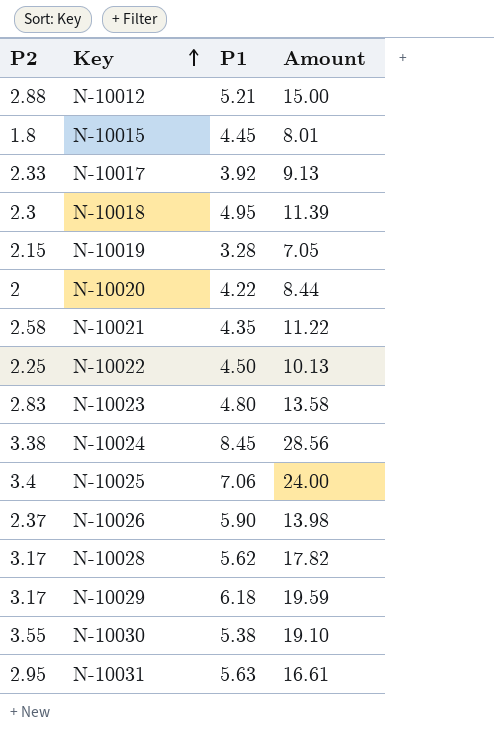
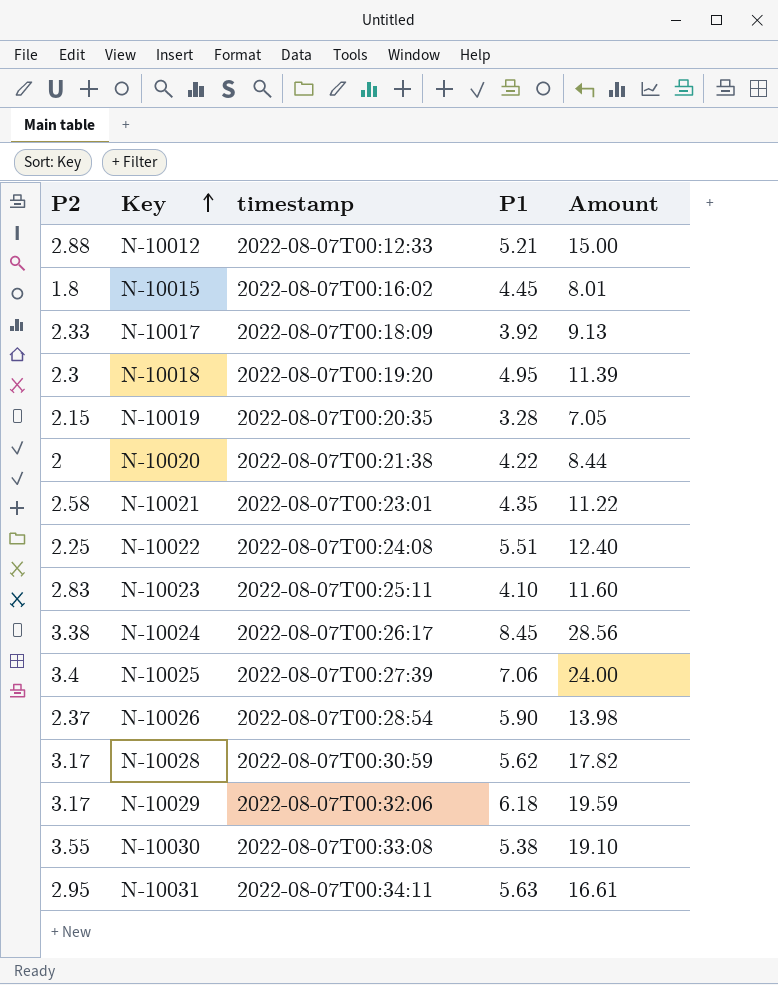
column timestamp | position: none -> 3
N-10022 | P1: 4.50 -> 5.51
N-10022 | Amount: 10.13 -> 12.40
N-10023 | P1: 4.80 -> 4.10
N-10023 | Amount: 13.58 -> 11.60

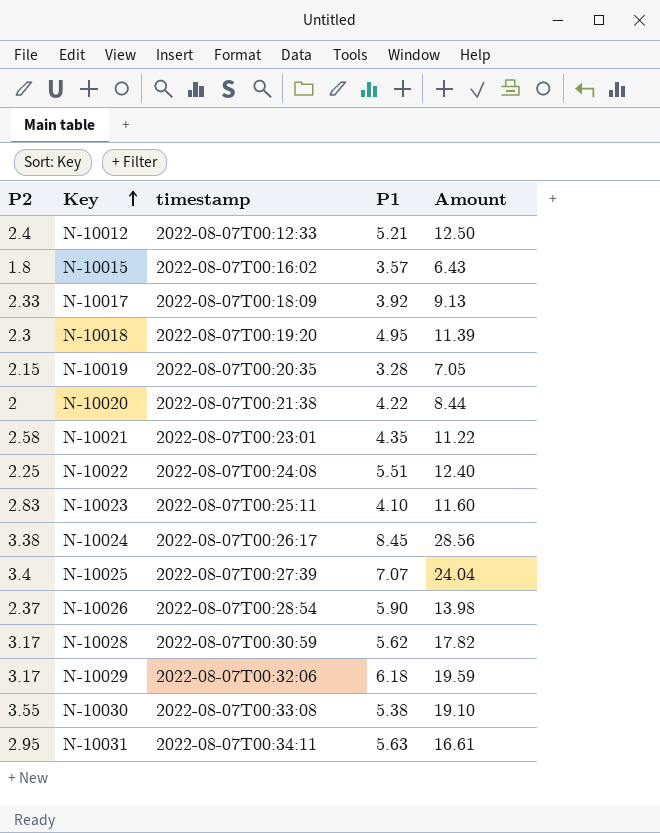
N-10012 | P2: 2.88 -> 2.4
N-10012 | Amount: 15.00 -> 12.50
N-10015 | P1: 4.45 -> 3.57
N-10015 | Amount: 8.01 -> 6.43
N-10025 | P1: 7.06 -> 7.07
N-10025 | Amount: 24.00 -> 24.04

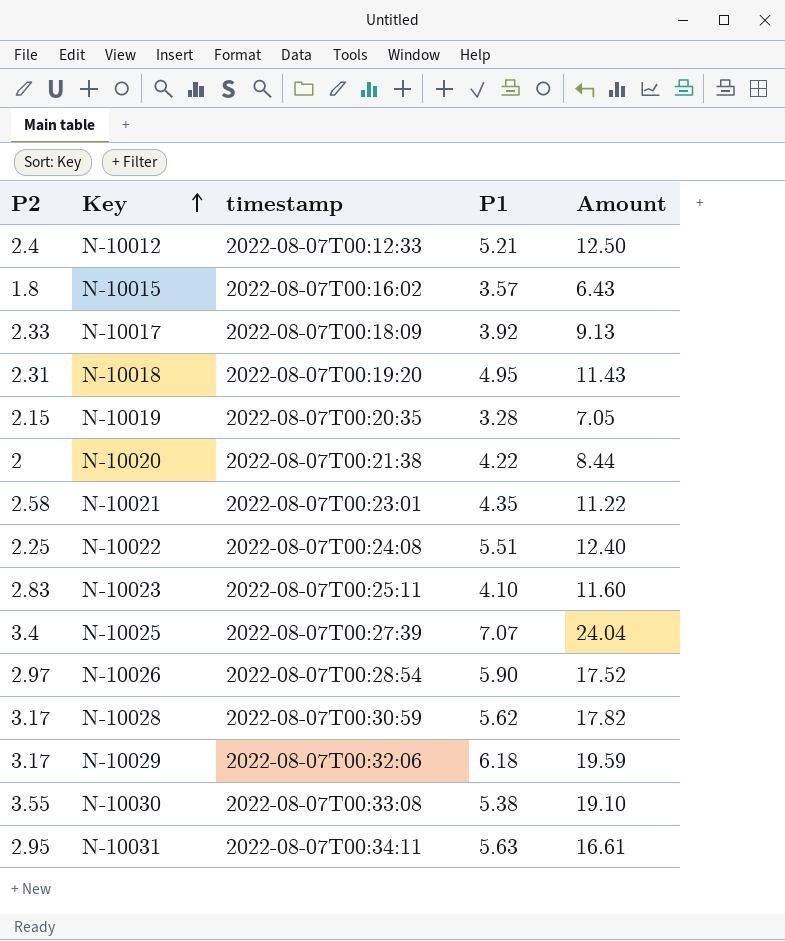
row N-10024: 3.38 | 2022-08-07T00:26:17 | 8.45 | 28.56 -> none
N-10018 | P2: 2.3 -> 2.31
N-10018 | Amount: 11.39 -> 11.43
N-10026 | P2: 2.37 -> 2.97
N-10026 | Amount: 13.98 -> 17.52

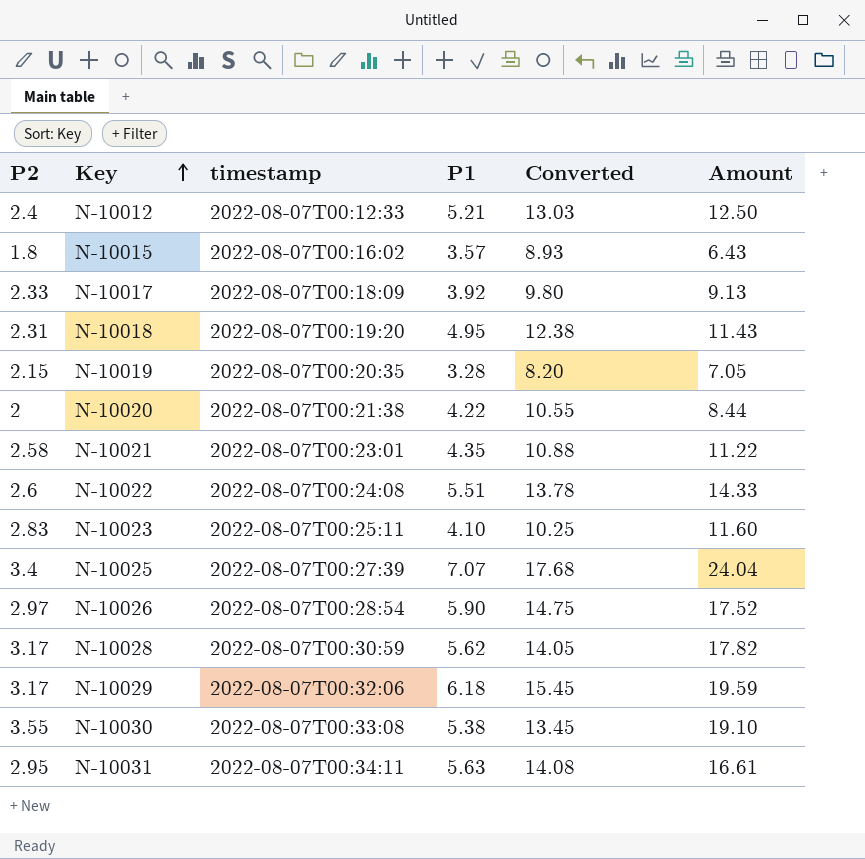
column Converted | formula: none -> [P1] * 2.5
N-10022 | P2: 2.25 -> 2.6
N-10022 | Amount: 12.40 -> 14.33

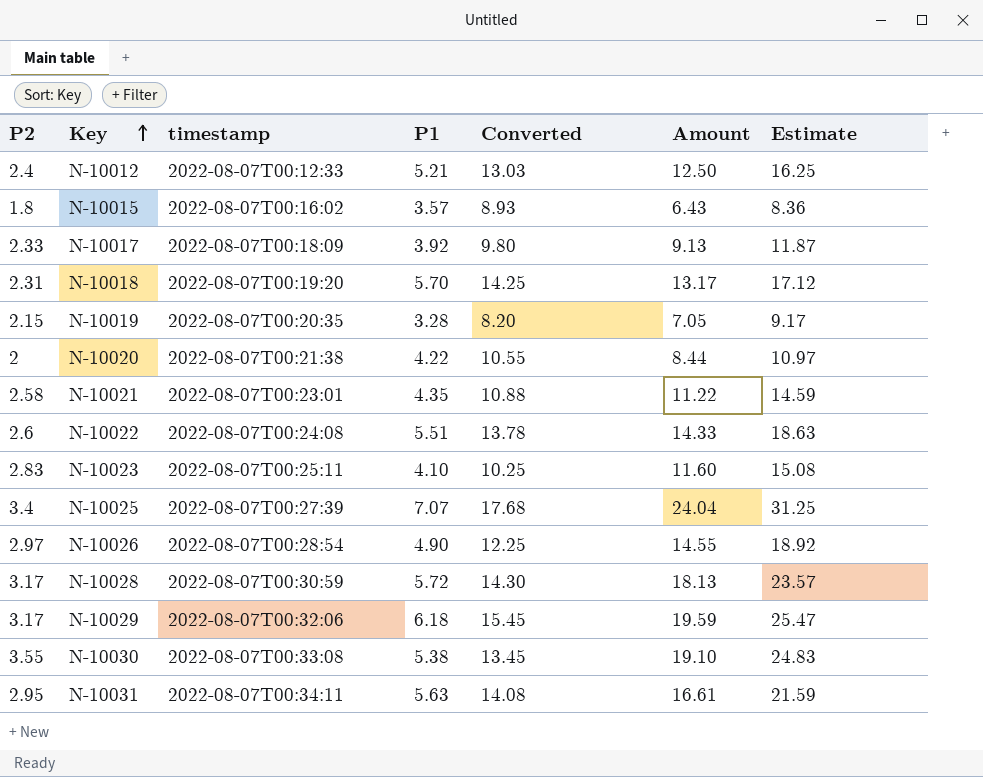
column Estimate | formula: none -> [Amount] * 1.3
N-10018 | P1: 4.95 -> 5.70
N-10018 | Converted: 12.38 -> 14.25
N-10018 | Amount: 11.43 -> 13.17
N-10026 | P1: 5.90 -> 4.90
N-10026 | Converted: 14.75 -> 12.25
N-10026 | Amount: 17.52 -> 14.55
N-10028 | P1: 5.62 -> 5.72
N-10028 | Converted: 14.05 -> 14.30
N-10028 | Amount: 17.82 -> 18.13

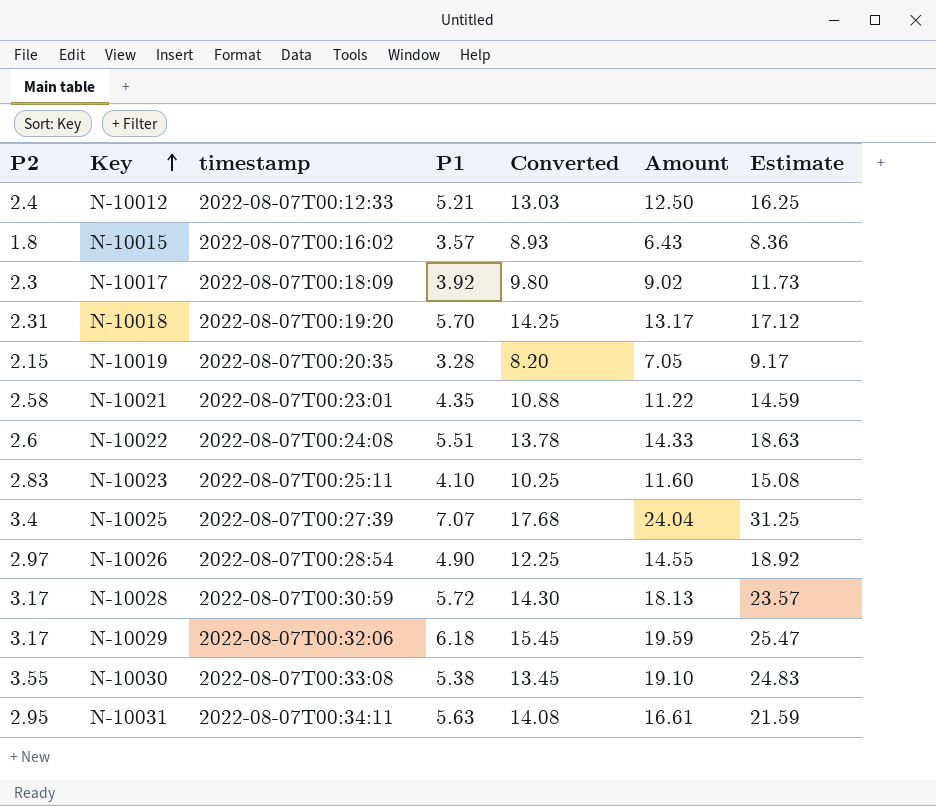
row N-10020: 2 | 2022-08-07T00:21:38 | 4.22 | 10.55 | 8.44 | 10.97 -> none
N-10017 | P2: 2.33 -> 2.3
N-10017 | Amount: 9.13 -> 9.02
N-10017 | Estimate: 11.87 -> 11.73

